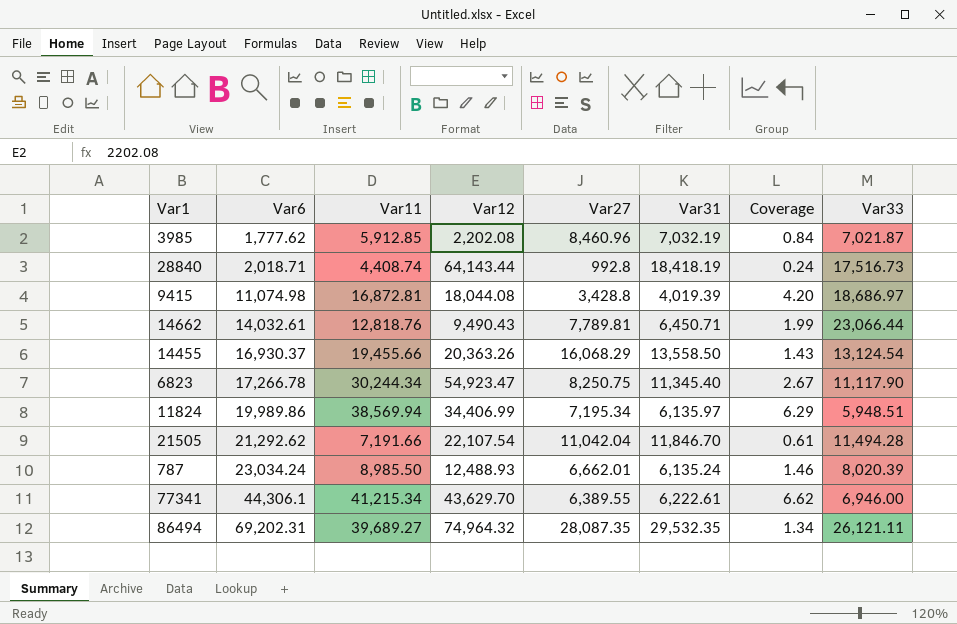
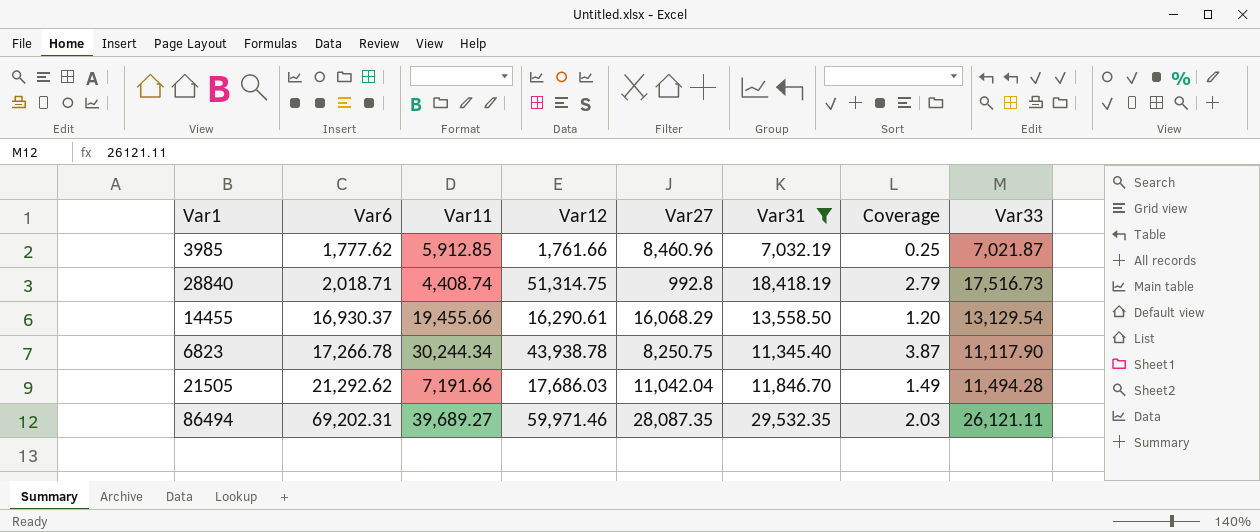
filter: none -> Var31 >= 7,032.19
column Coverage | formula: [Var11] / [Var31] -> [Var12] / [Var31]
3985 | Var12: 2,202.08 -> 1,761.66
28840 | Var12: 64,143.44 -> 51,314.75
14455 | Var12: 20,363.26 -> 16,290.61
14455 | Var33: 13,124.54 -> 13,129.54
6823 | Var12: 54,923.47 -> 43,938.78
21505 | Var12: 22,107.54 -> 17,686.03
86494 | Var12: 74,964.32 -> 59,971.46

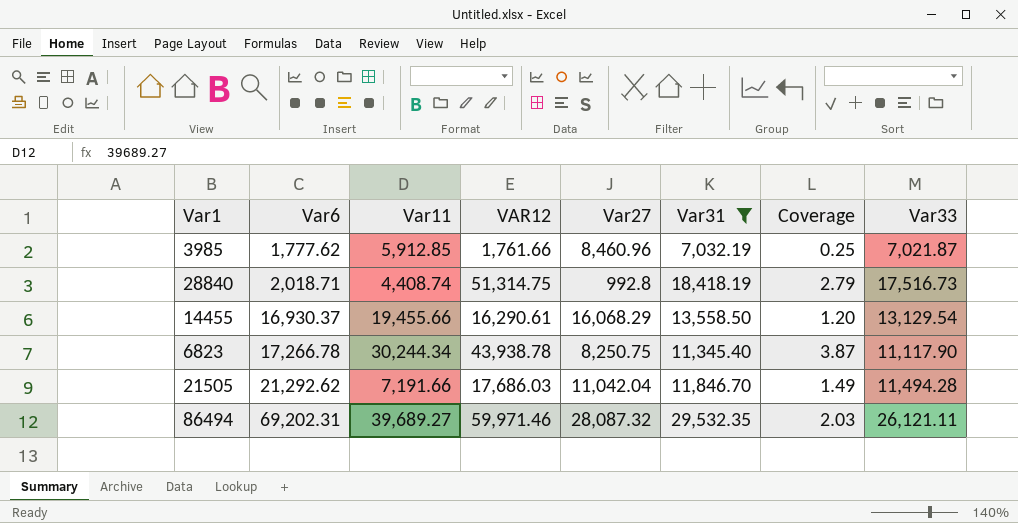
column name: Var12 -> VAR12
86494 | Var27: 28,087.35 -> 28,087.32

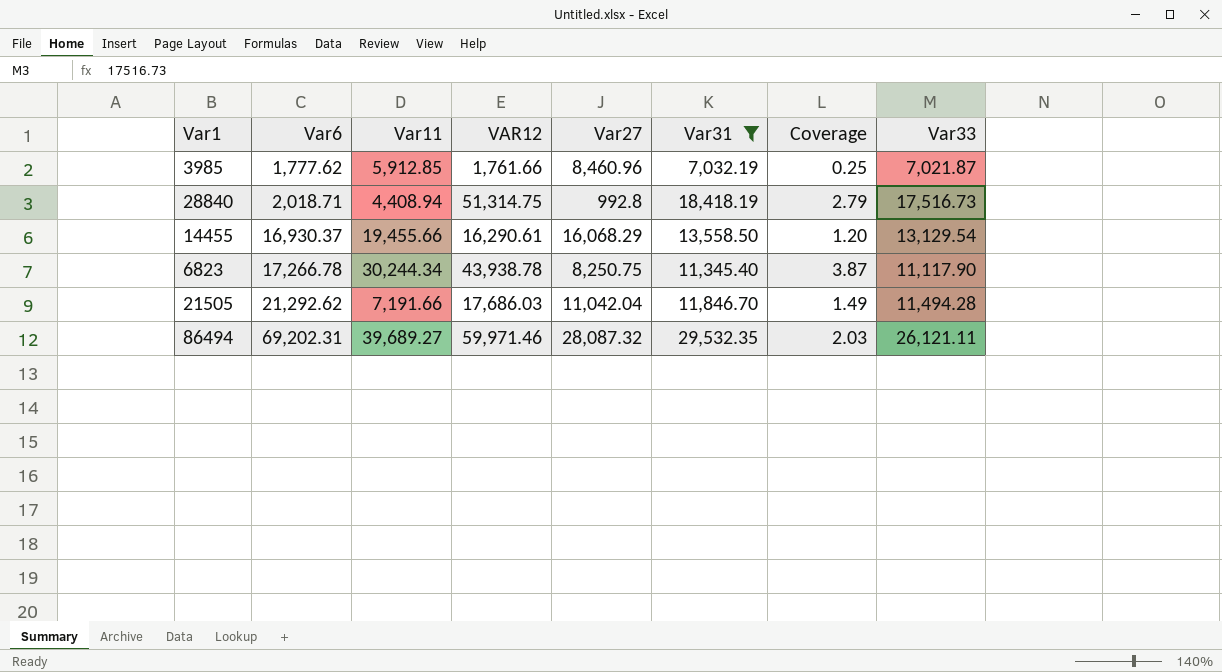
28840 | Var11: 4,408.74 -> 4,408.94

